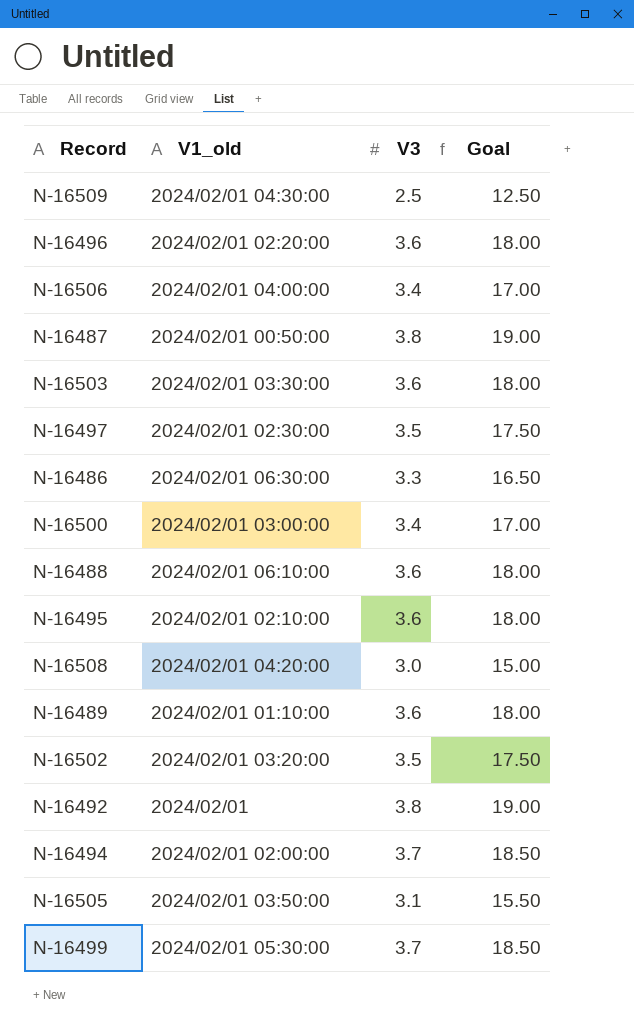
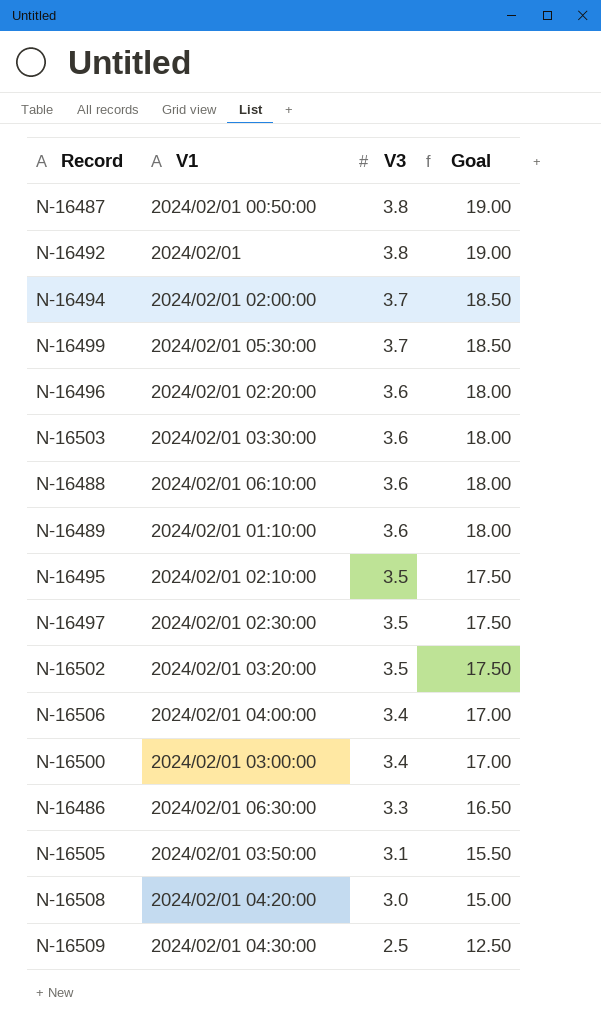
row order: none -> V3 descending
column name: V1_old -> V1
N-16495 | V3: 3.6 -> 3.5
N-16495 | Goal: 18.00 -> 17.50

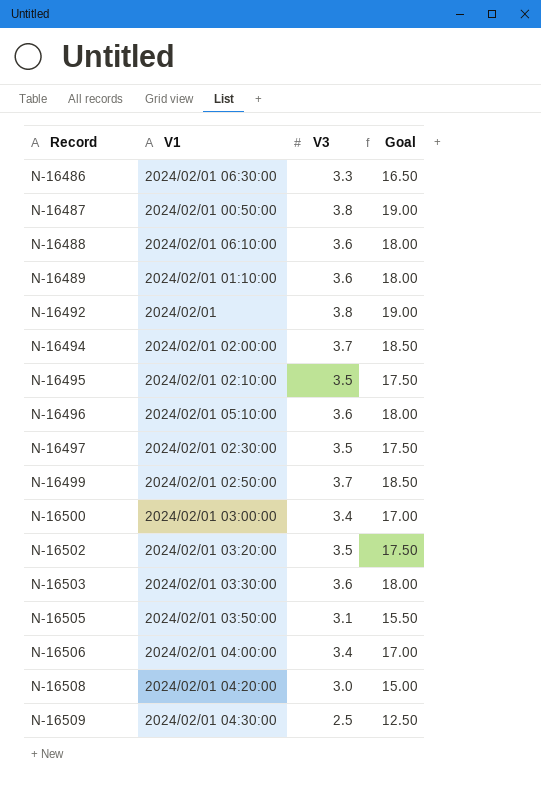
row order: V3 descending -> Record ascending
N-16496 | V1: 2024/02/01 02:20:00 -> 2024/02/01 05:10:00
N-16499 | V1: 2024/02/01 05:30:00 -> 2024/02/01 02:50:00

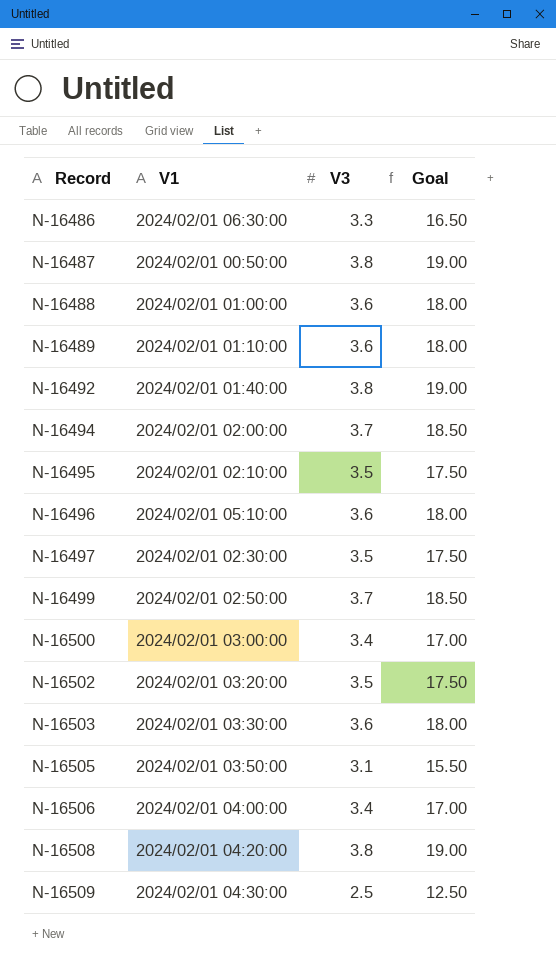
N-16488 | V1: 2024/02/01 06:10:00 -> 2024/02/01 01:00:00
N-16492 | V1: 2024/02/01 -> 2024/02/01 01:40:00
N-16508 | V3: 3.0 -> 3.8
N-16508 | Goal: 15.00 -> 19.00

